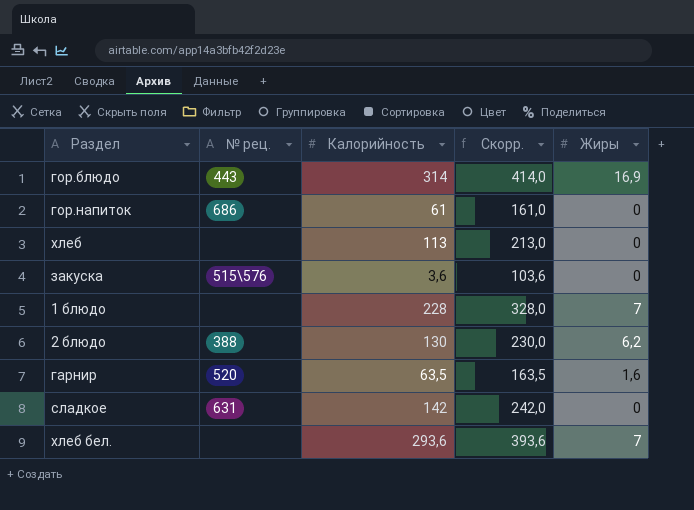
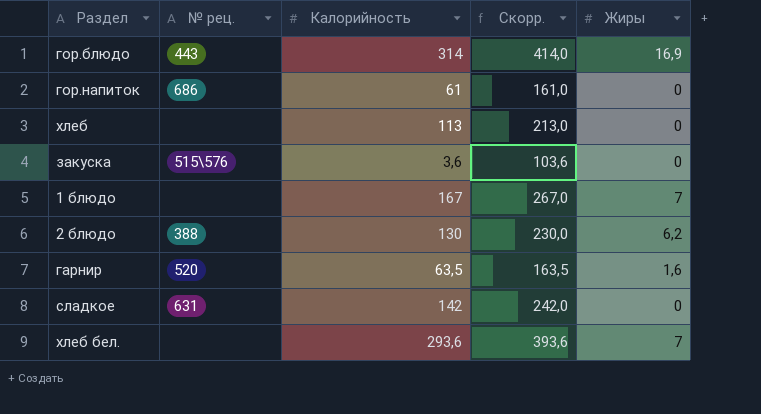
1 блюдо | Калорийность: 228 -> 167
1 блюдо | Скорр.: 328,0 -> 267,0

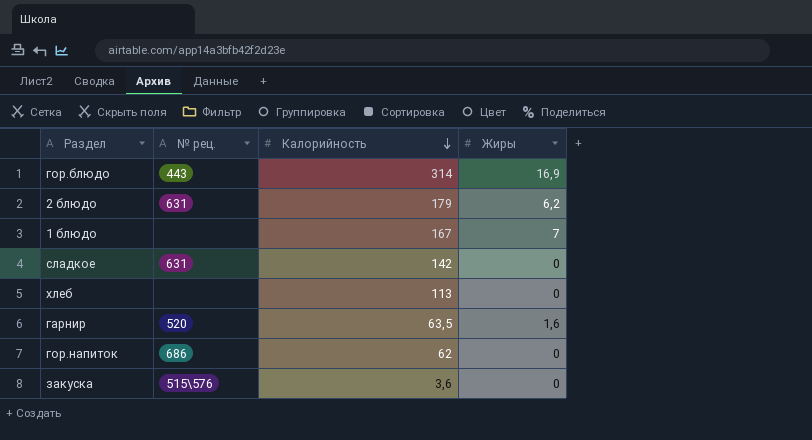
row order: none -> Калорийность descending
column Скорр. | formula: [Калорийность] + 100 -> none
row хлеб бел.: none | 293,6 | 393,6 | 7 -> none
2 блюдо | № рец.: 388 -> 631
2 блюдо | Калорийность: 130 -> 179
гор.напиток | Калорийность: 61 -> 62

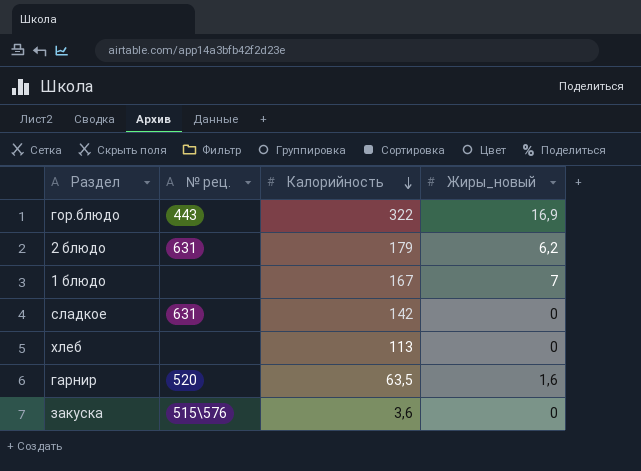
column name: Жиры -> Жиры_новый
row гор.напиток: 686 | 62 | 0 -> none
гор.блюдо | Калорийность: 314 -> 322

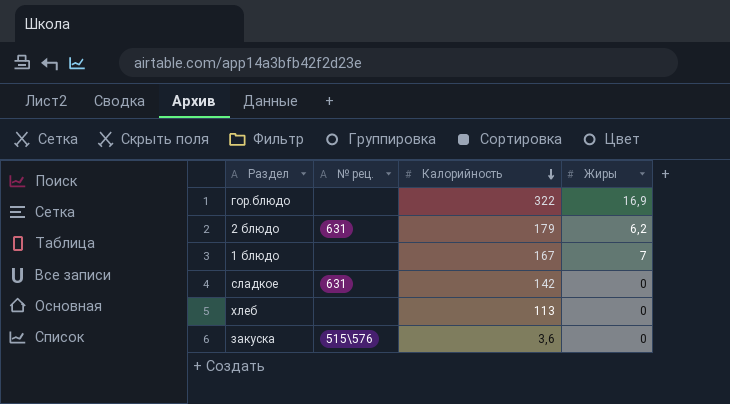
column name: Жиры_новый -> Жиры
row гарнир: 520 | 63,5 | 1,6 -> none
гор.блюдо | № рец.: 443 -> none

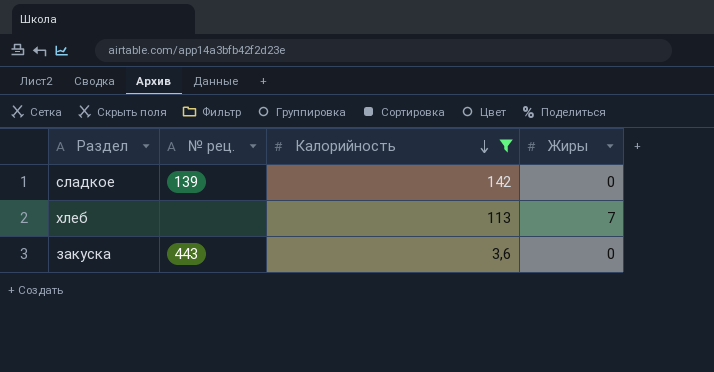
filter: none -> Калорийность <= 142
сладкое | № рец.: 631 -> 139
хлеб | Жиры: 0 -> 7
закуска | № рец.: 515\576 -> 443

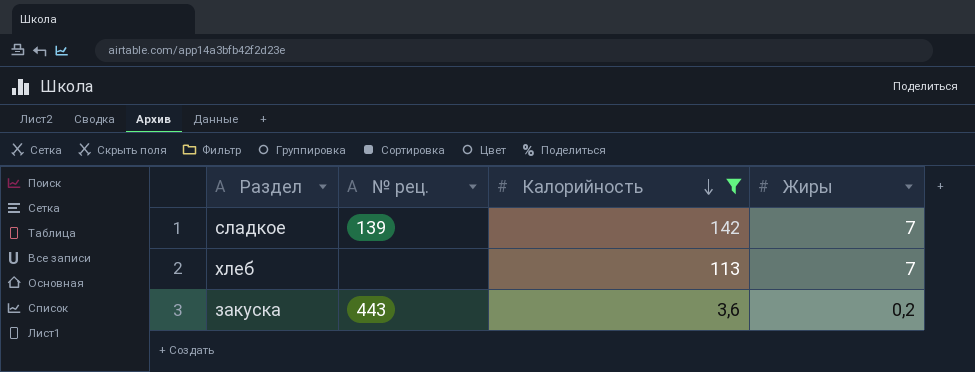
сладкое | Жиры: 0 -> 7
закуска | Жиры: 0 -> 0,2

